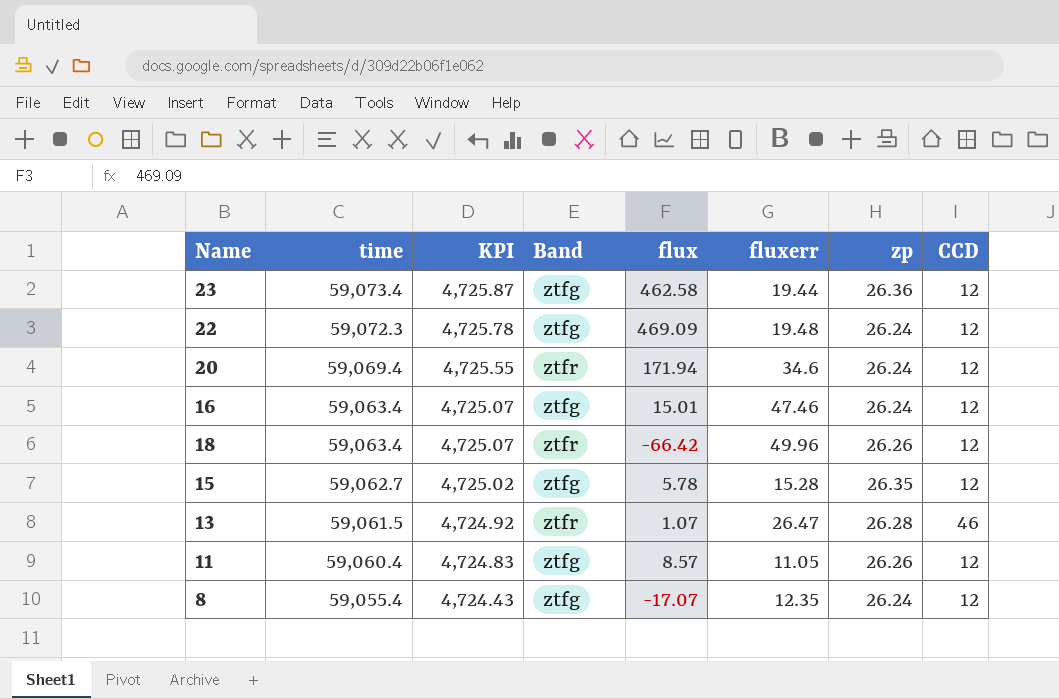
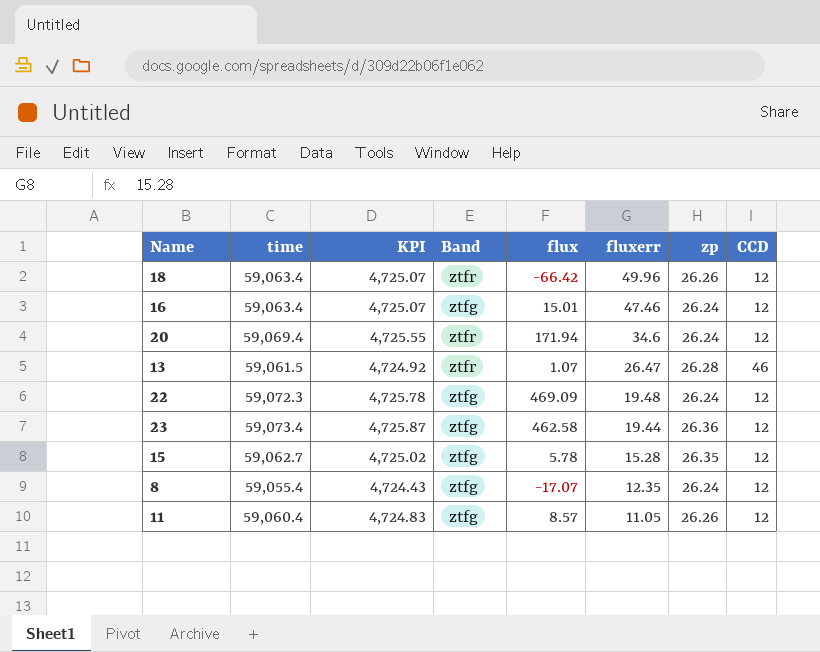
row order: time descending -> fluxerr descending

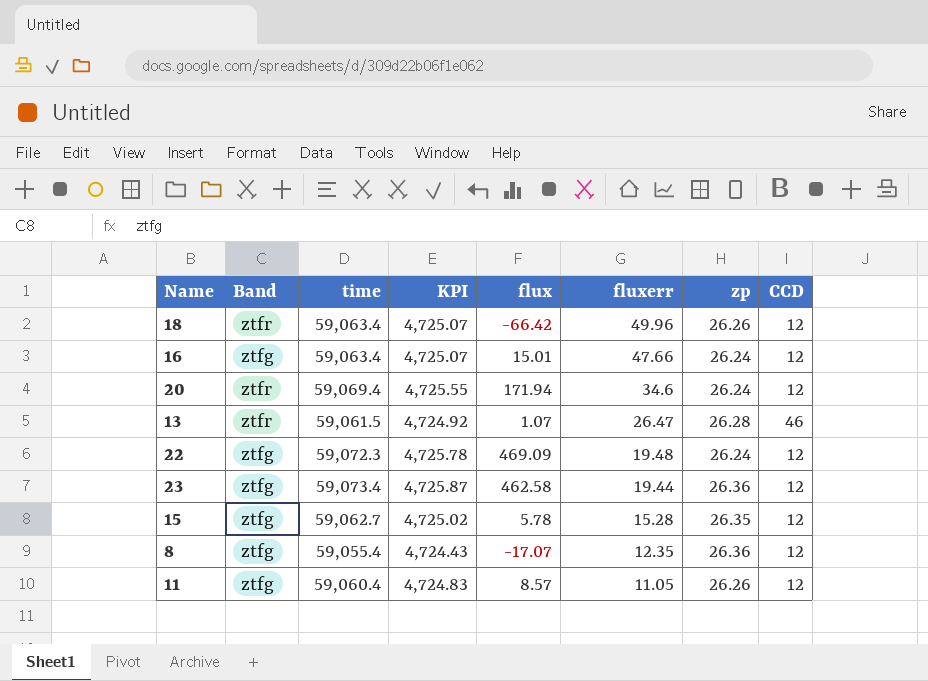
column Band | position: 4 -> 2
16 | fluxerr: 47.46 -> 47.66
8 | zp: 26.24 -> 26.36

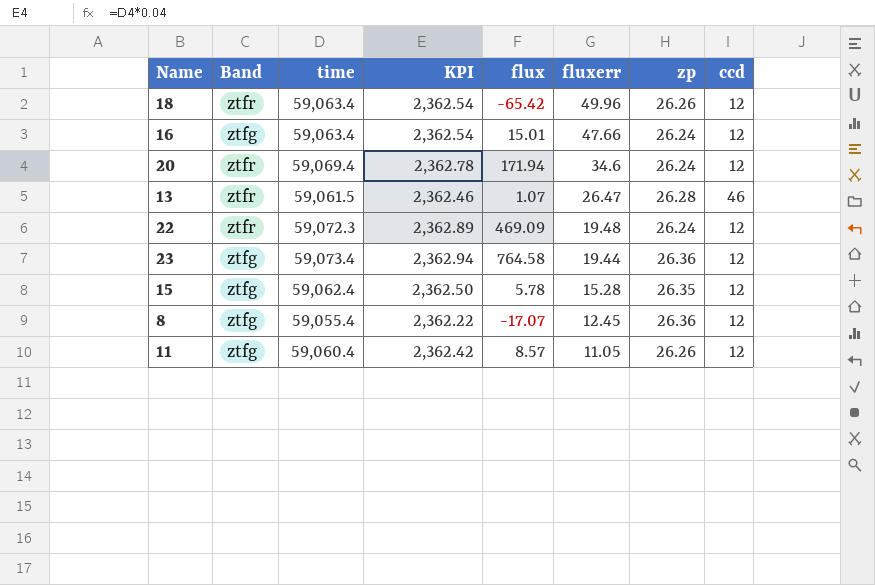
column KPI | formula: [time] * 0.08 -> [time] * 0.04
column name: CCD -> ccd
18 | flux: -66.42 -> -65.42
22 | Band: ztfg -> ztfr
23 | flux: 462.58 -> 764.58
15 | time: 59,062.7 -> 59,062.4
8 | fluxerr: 12.35 -> 12.45

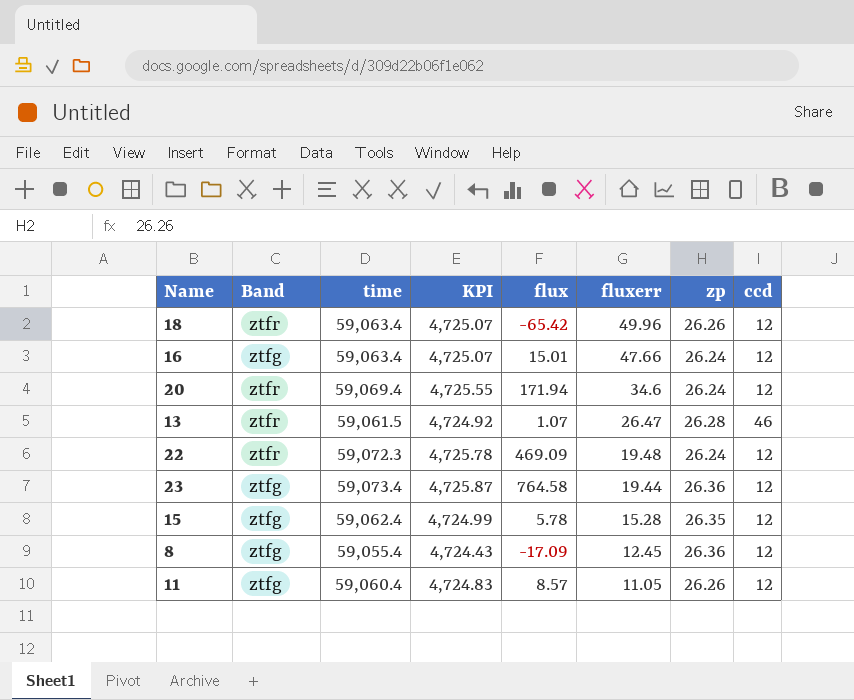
column KPI | formula: [time] * 0.04 -> [time] * 0.08
8 | flux: -17.07 -> -17.09

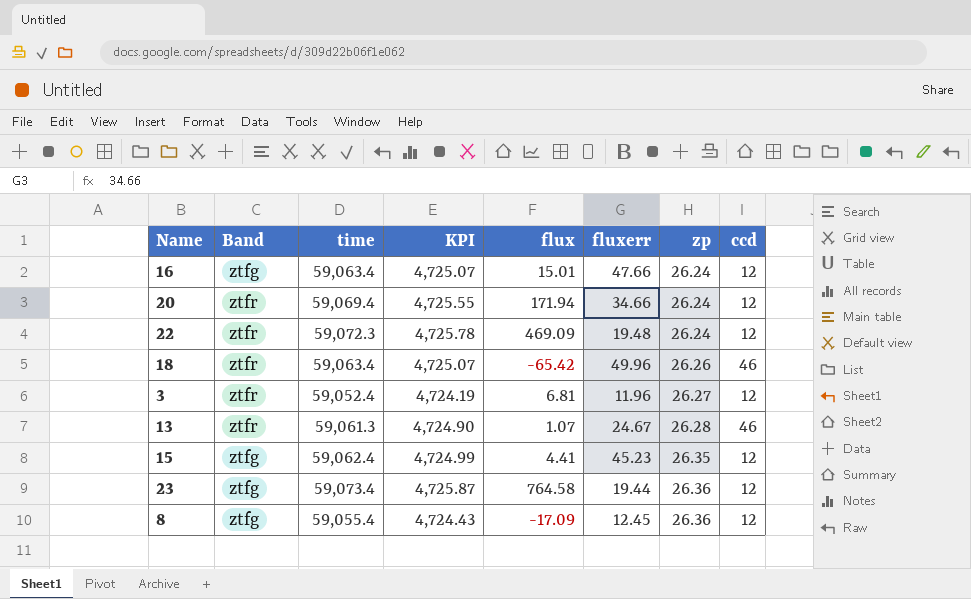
row order: fluxerr descending -> zp ascending
row 11: ztfg | 59,060.4 | 4,724.83 | 8.57 | 11.05 | 26.26 | 12 -> none
20 | fluxerr: 34.6 -> 34.66
18 | ccd: 12 -> 46
row 3: none -> ztfr | 59,052.4 | 4,724.19 | 6.81 | 11.96 | 26.27 | 12
13 | time: 59,061.5 -> 59,061.3
13 | KPI: 4,724.92 -> 4,724.90
13 | fluxerr: 26.47 -> 24.67
15 | flux: 5.78 -> 4.41
15 | fluxerr: 15.28 -> 45.23

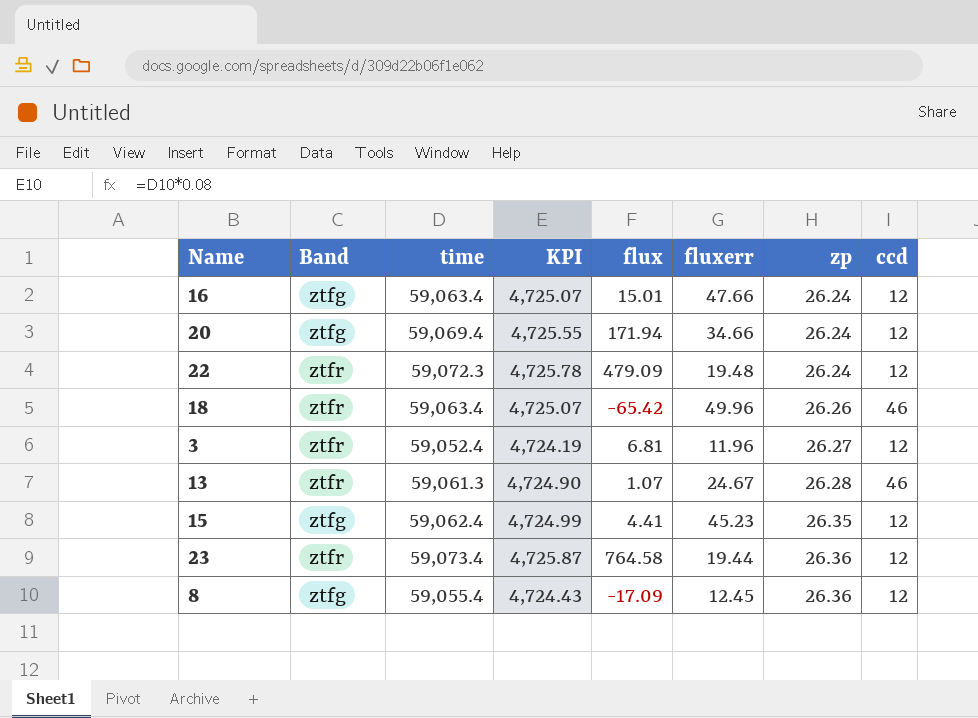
20 | Band: ztfr -> ztfg
22 | flux: 469.09 -> 479.09
23 | Band: ztfg -> ztfr

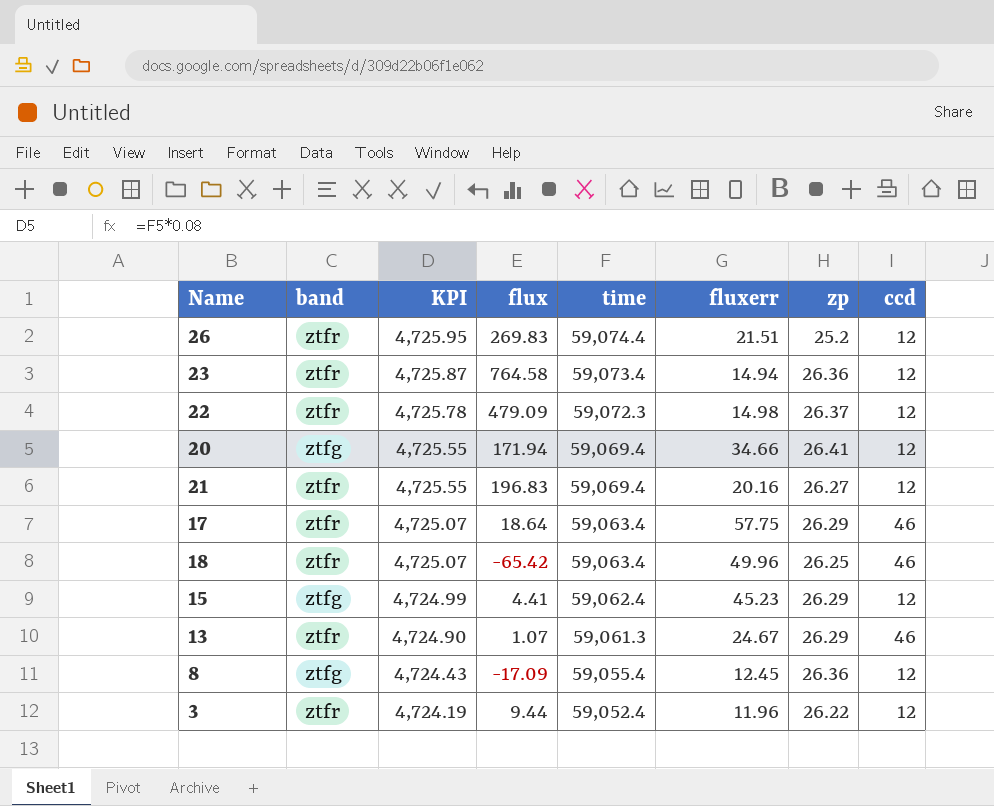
row order: zp ascending -> KPI descending
column name: Band -> band
column time | position: 3 -> 5
row 16: ztfg | 59,063.4 | 4,725.07 | 15.01 | 47.66 | 26.24 | 12 -> none
row 26: none -> ztfr | 4,725.95 | 269.83 | 59,074.4 | 21.51 | 25.2 | 12
23 | fluxerr: 19.44 -> 14.94
22 | fluxerr: 19.48 -> 14.98
22 | zp: 26.24 -> 26.37
20 | zp: 26.24 -> 26.41
row 21: none -> ztfr | 4,725.55 | 196.83 | 59,069.4 | 20.16 | 26.27 | 12
row 17: none -> ztfr | 4,725.07 | 18.64 | 59,063.4 | 57.75 | 26.29 | 46
18 | zp: 26.26 -> 26.25
15 | zp: 26.35 -> 26.29
13 | zp: 26.28 -> 26.29
3 | flux: 6.81 -> 9.44
3 | zp: 26.27 -> 26.22

